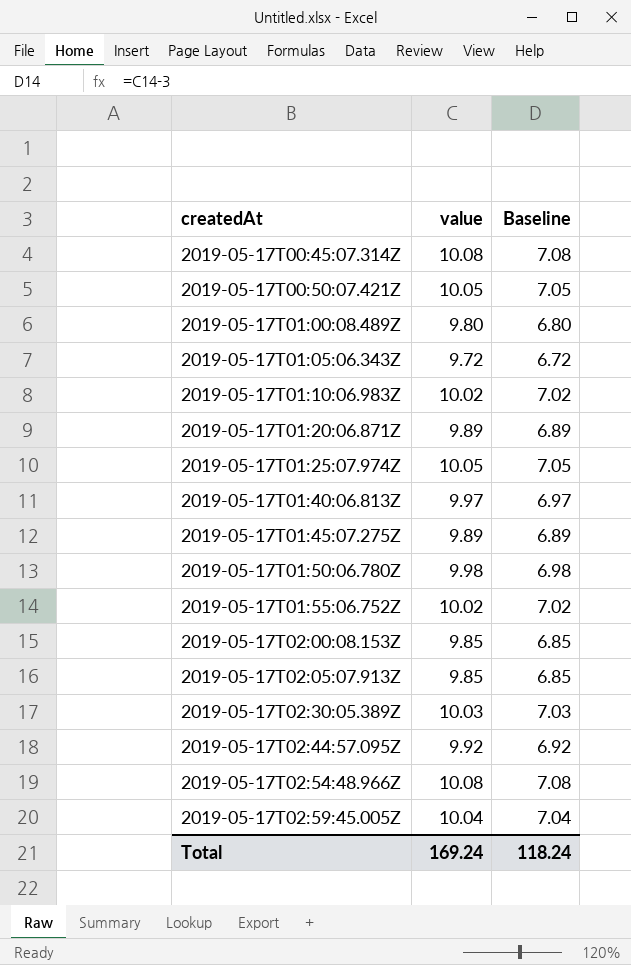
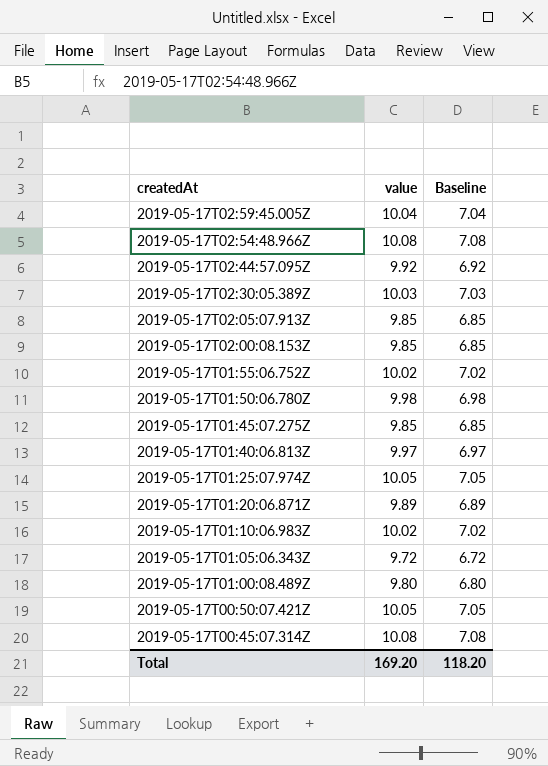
row order: createdAt ascending -> createdAt descending
2019-05-17T01:45:07.275Z | value: 9.89 -> 9.85
2019-05-17T01:45:07.275Z | Baseline: 6.89 -> 6.85
Total | value: 169.24 -> 169.20
Total | Baseline: 118.24 -> 118.20

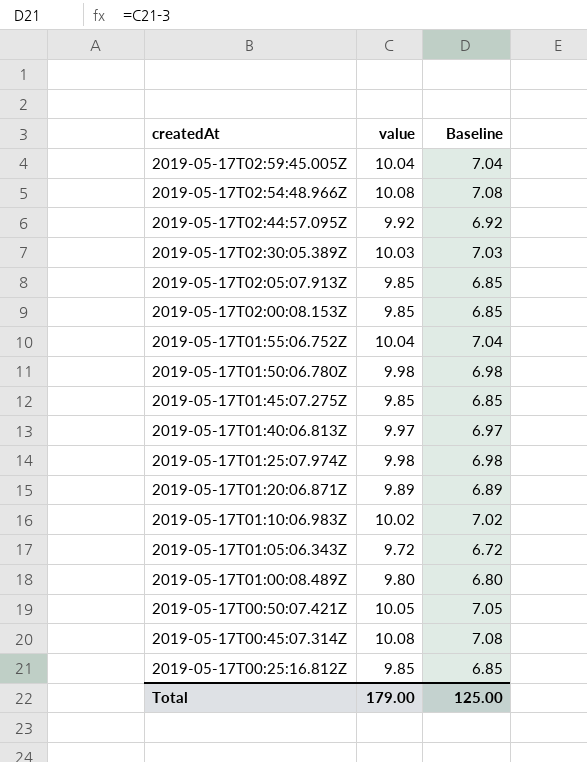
2019-05-17T01:55:06.752Z | value: 10.02 -> 10.04
2019-05-17T01:55:06.752Z | Baseline: 7.02 -> 7.04
2019-05-17T01:25:07.974Z | value: 10.05 -> 9.98
2019-05-17T01:25:07.974Z | Baseline: 7.05 -> 6.98
row 2019-05-17T00:25:16.812Z: none -> 9.85 | 6.85
Total | value: 169.20 -> 179.00
Total | Baseline: 118.20 -> 125.00

